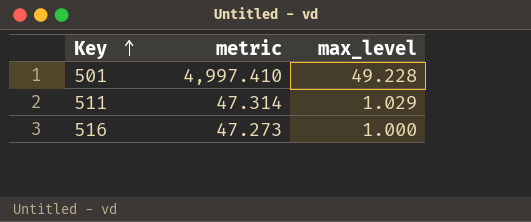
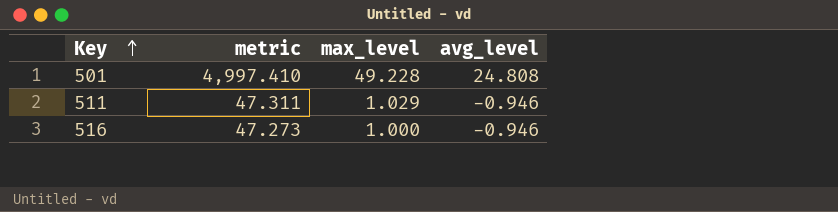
column avg_level | position: none -> 4
511 | metric: 47.314 -> 47.311

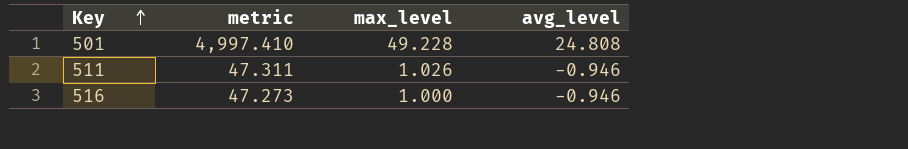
511 | max_level: 1.029 -> 1.026

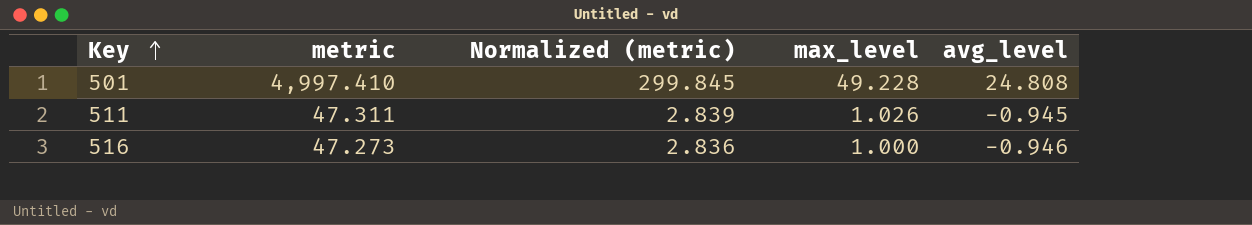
column Normalized (metric) | formula: none -> [metric] * 0.06
511 | avg_level: -0.946 -> -0.945

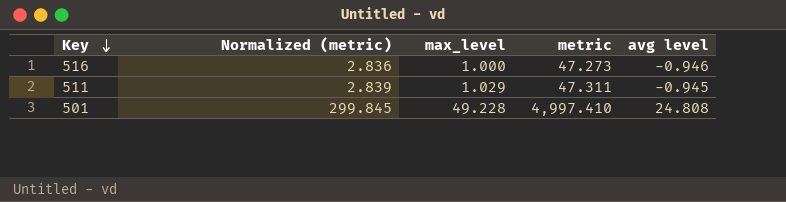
row order: Key ascending -> Key descending
column metric | position: 2 -> 4
column name: avg_level -> avg level
511 | max_level: 1.026 -> 1.029

